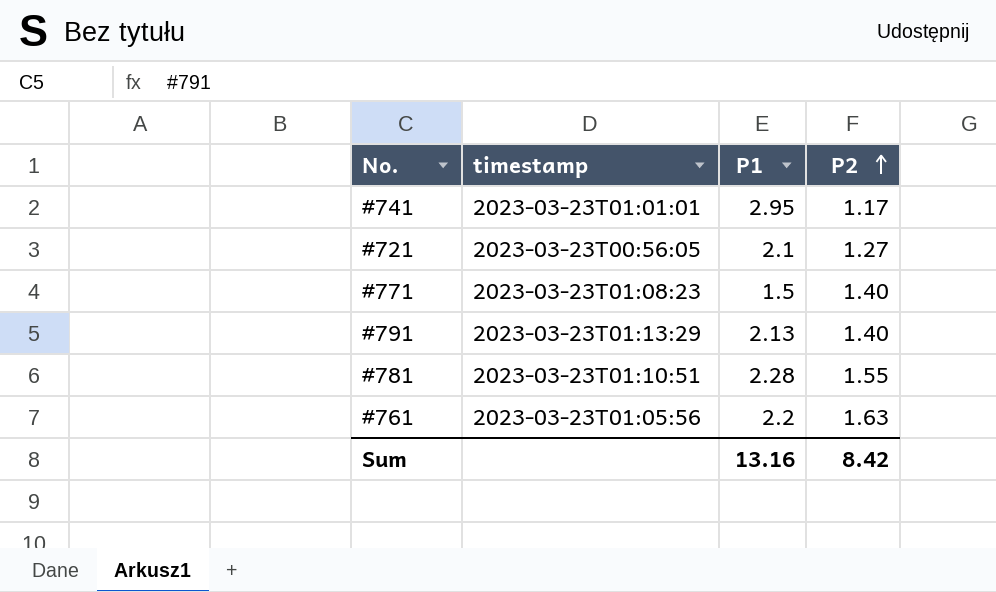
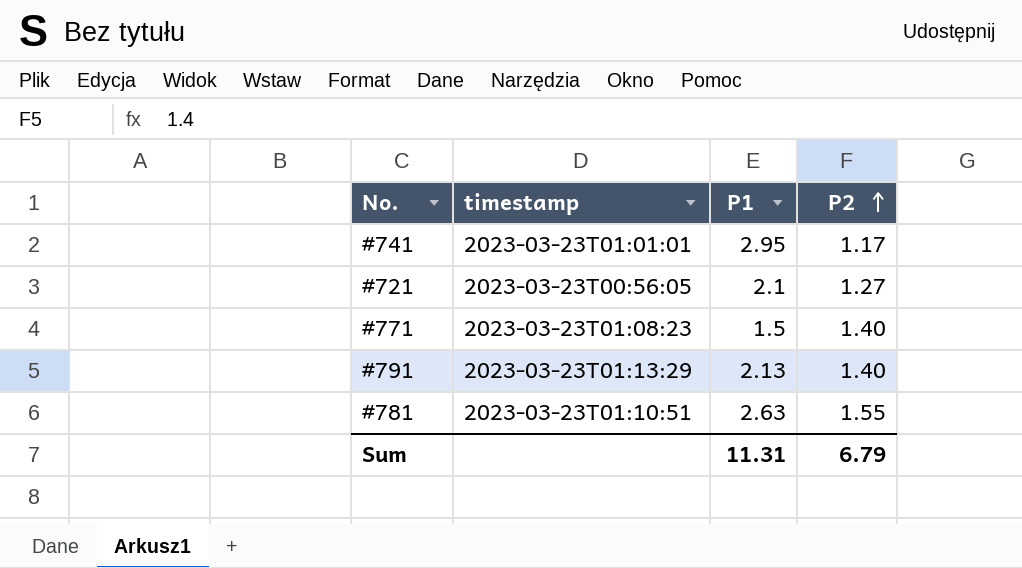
row #761: 2023-03-23T01:05:56 | 2.2 | 1.63 -> none
#781 | P1: 2.28 -> 2.63
Sum | P1: 13.16 -> 11.31
Sum | P2: 8.42 -> 6.79

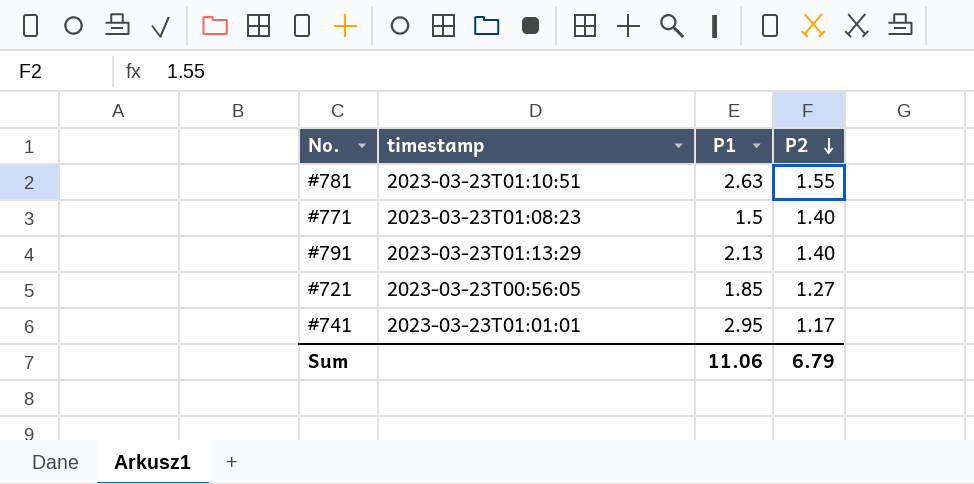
row order: P2 ascending -> P2 descending
#721 | P1: 2.1 -> 1.85
Sum | P1: 11.31 -> 11.06

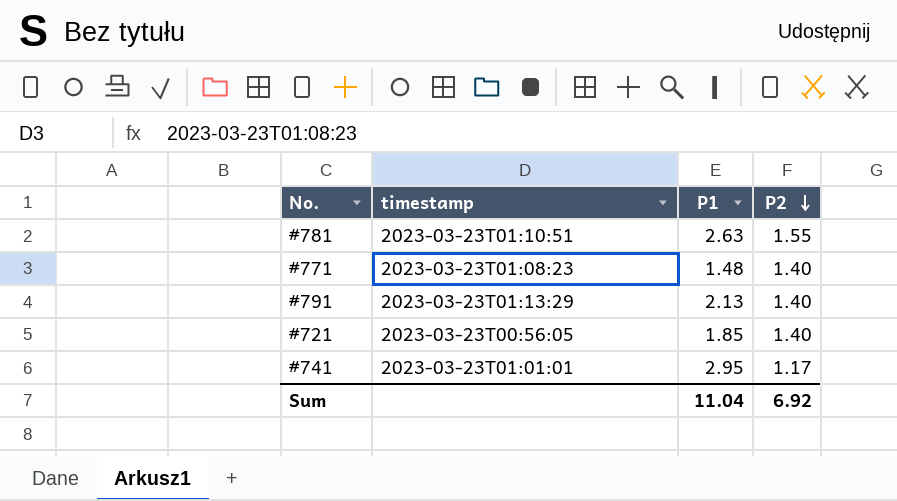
#771 | P1: 1.5 -> 1.48
#721 | P2: 1.27 -> 1.40
Sum | P1: 11.06 -> 11.04
Sum | P2: 6.79 -> 6.92

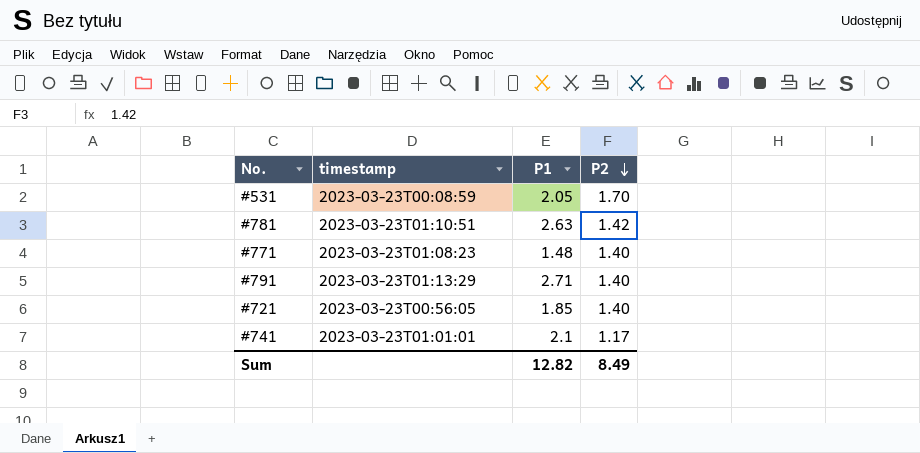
row #531: none -> 2023-03-23T00:08:59 | 2.05 | 1.70
#781 | P2: 1.55 -> 1.42
#791 | P1: 2.13 -> 2.71
#741 | P1: 2.95 -> 2.1
Sum | P1: 11.04 -> 12.82
Sum | P2: 6.92 -> 8.49

